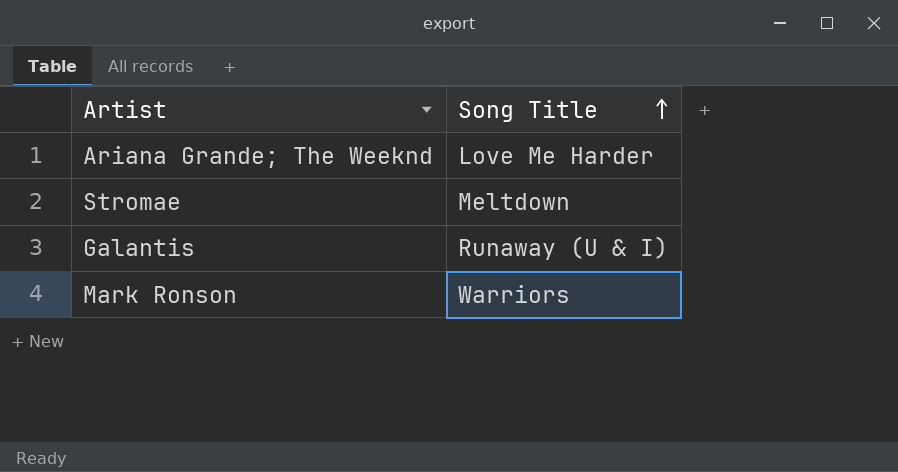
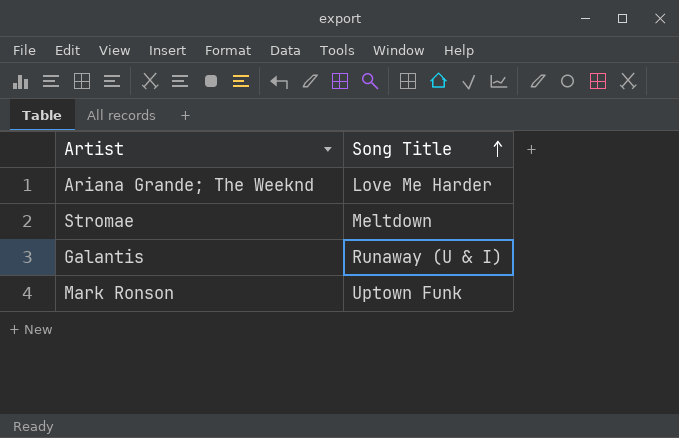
Mark Ronson | Song Title: Warriors -> Uptown Funk

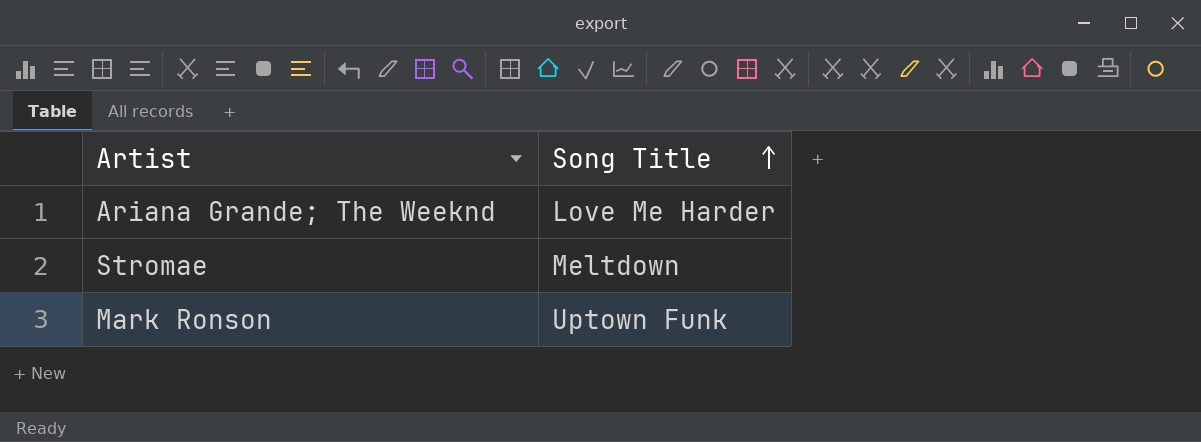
row Galantis: Runaway (U & I) -> none

